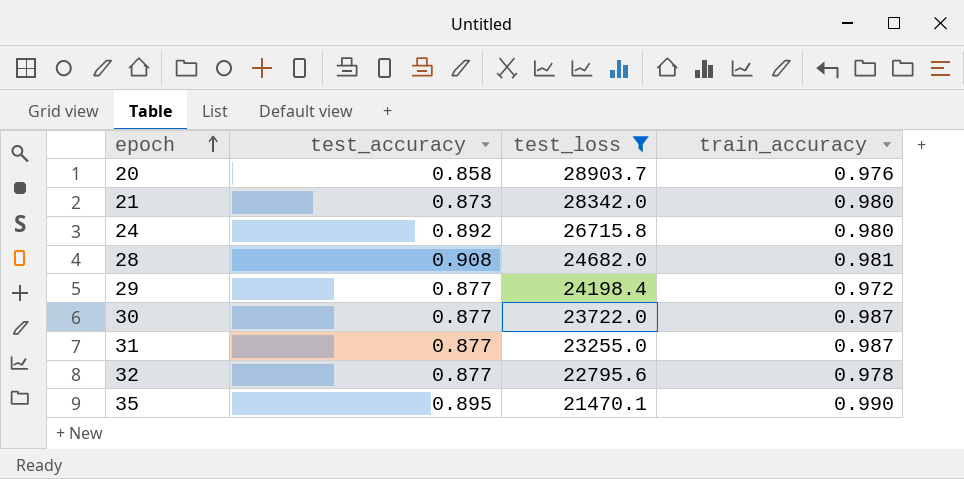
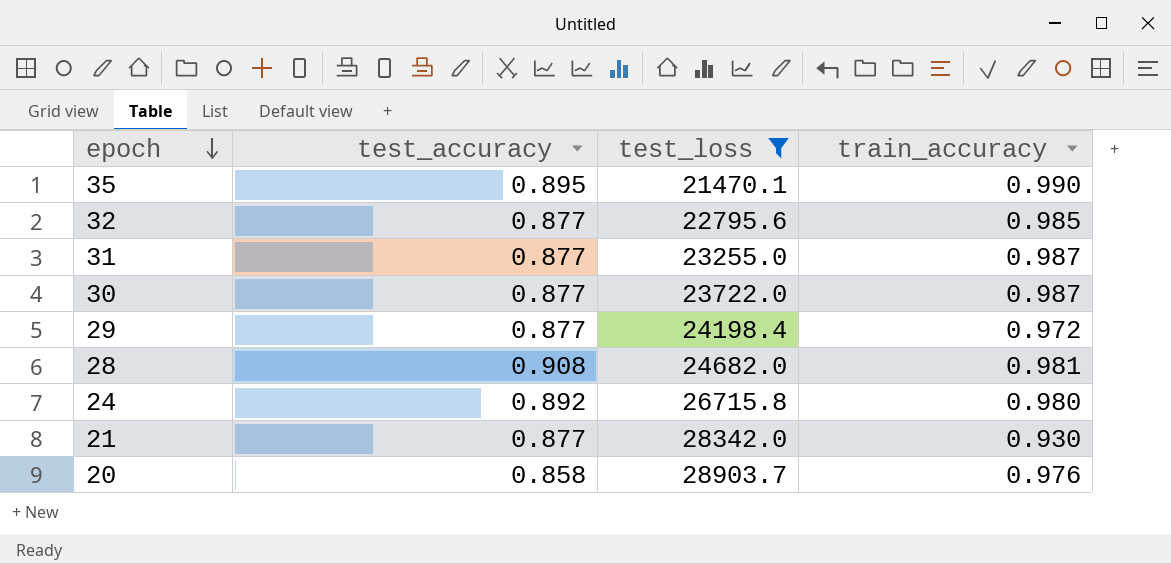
row order: epoch ascending -> epoch descending
32 | train_accuracy: 0.978 -> 0.985
21 | test_accuracy: 0.873 -> 0.877
21 | train_accuracy: 0.980 -> 0.930

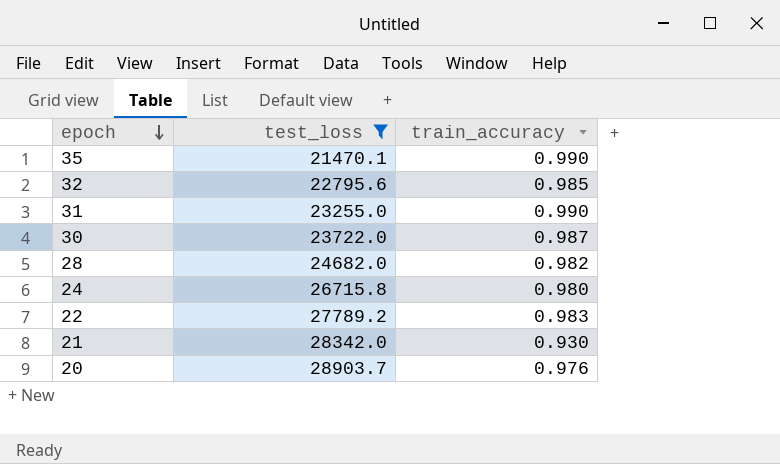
column test_accuracy | position: 2 -> none
row 29: 0.877 | 24198.4 | 0.972 -> none
31 | train_accuracy: 0.987 -> 0.990
28 | train_accuracy: 0.981 -> 0.982
row 22: none -> 27789.2 | 0.983

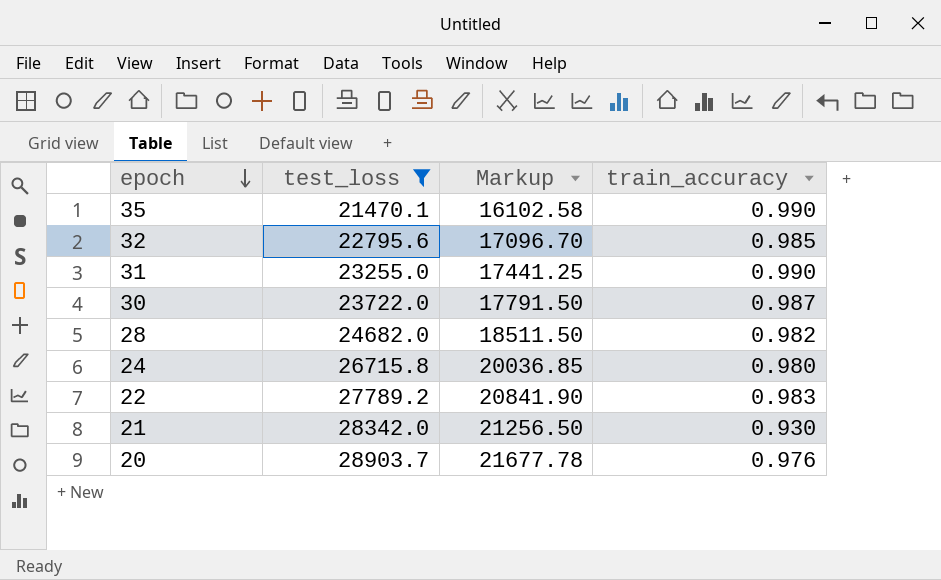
column Markup | formula: none -> [test_loss] * 0.75

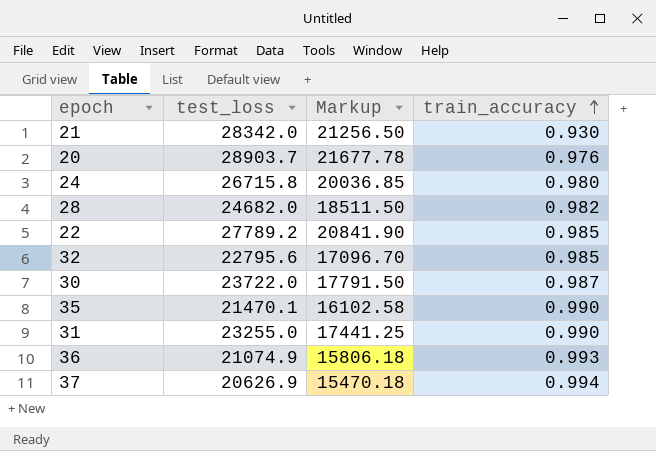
filter: test_loss >= 21470.1 -> none
row order: epoch descending -> train_accuracy ascending
22 | train_accuracy: 0.983 -> 0.985

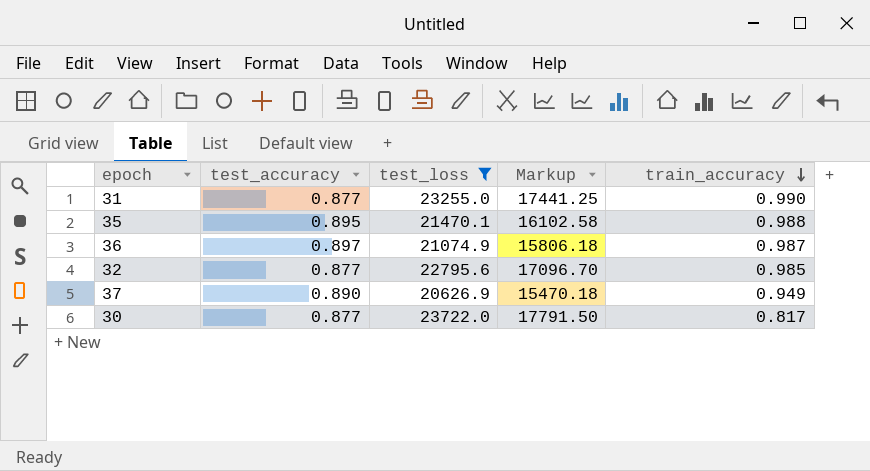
filter: none -> test_loss <= 23722.0
row order: train_accuracy ascending -> train_accuracy descending
column test_accuracy | position: none -> 2
35 | train_accuracy: 0.990 -> 0.988
36 | train_accuracy: 0.993 -> 0.987
37 | train_accuracy: 0.994 -> 0.949
30 | train_accuracy: 0.987 -> 0.817

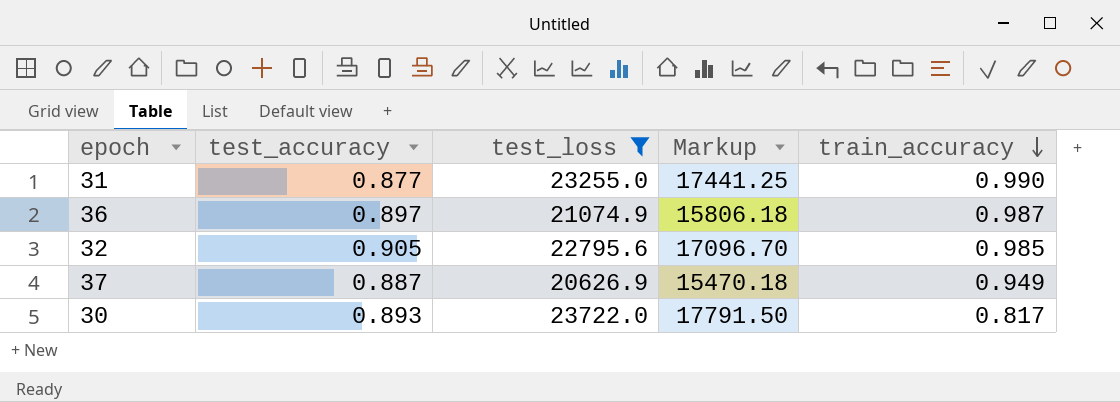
row 35: 0.895 | 21470.1 | 16102.58 | 0.988 -> none
32 | test_accuracy: 0.877 -> 0.905
37 | test_accuracy: 0.890 -> 0.887
30 | test_accuracy: 0.877 -> 0.893

